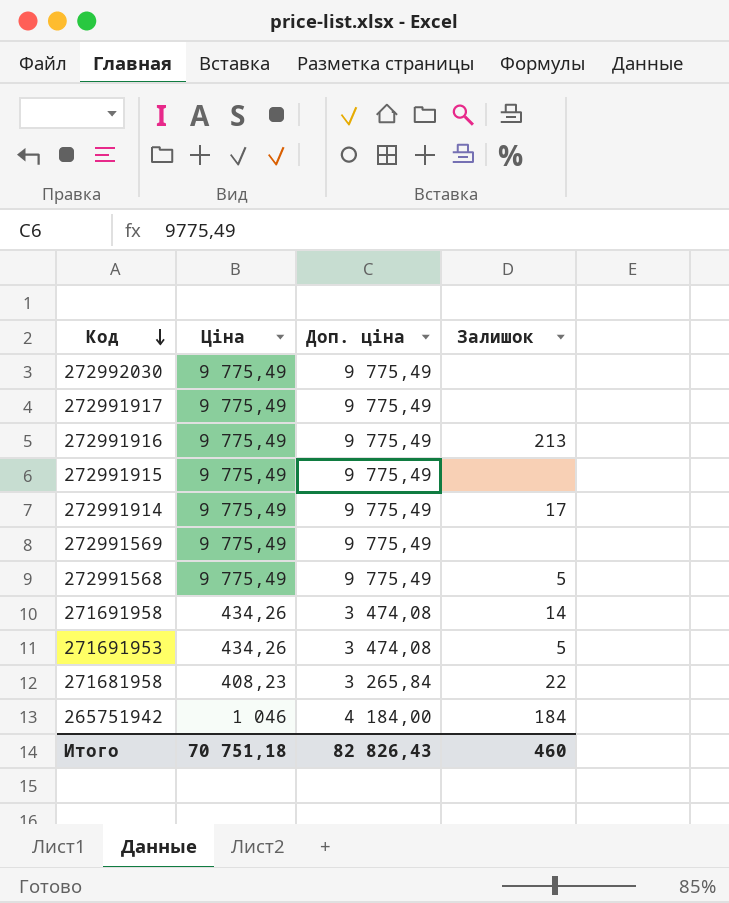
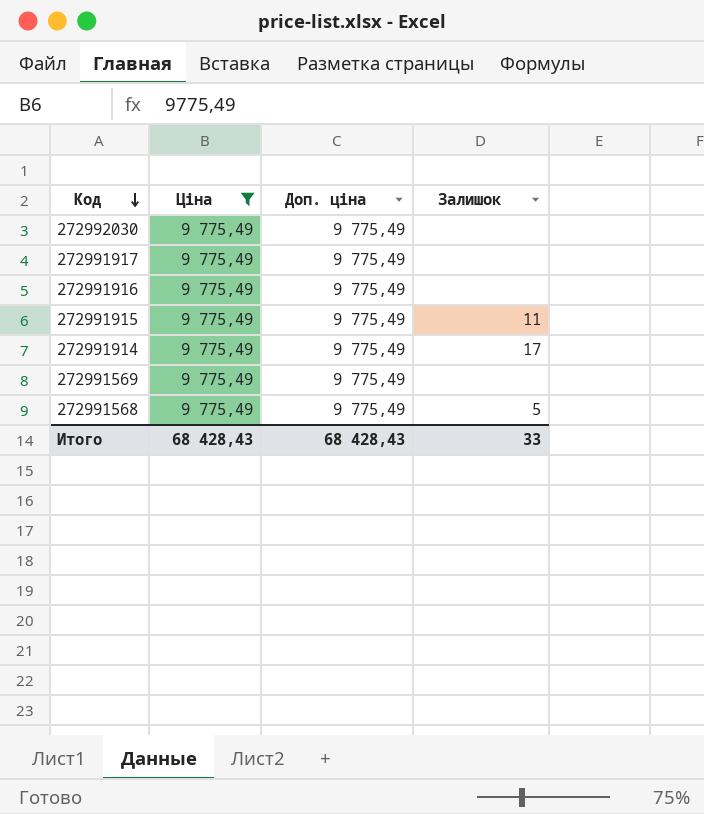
filter: none -> Ціна = 9 775,49
272991916 | Залишок: 213 -> none
272991915 | Залишок: none -> 11
Итого | Ціна: 70 751,18 -> 68 428,43
Итого | Доп. ціна: 82 826,43 -> 68 428,43
Итого | Залишок: 460 -> 33

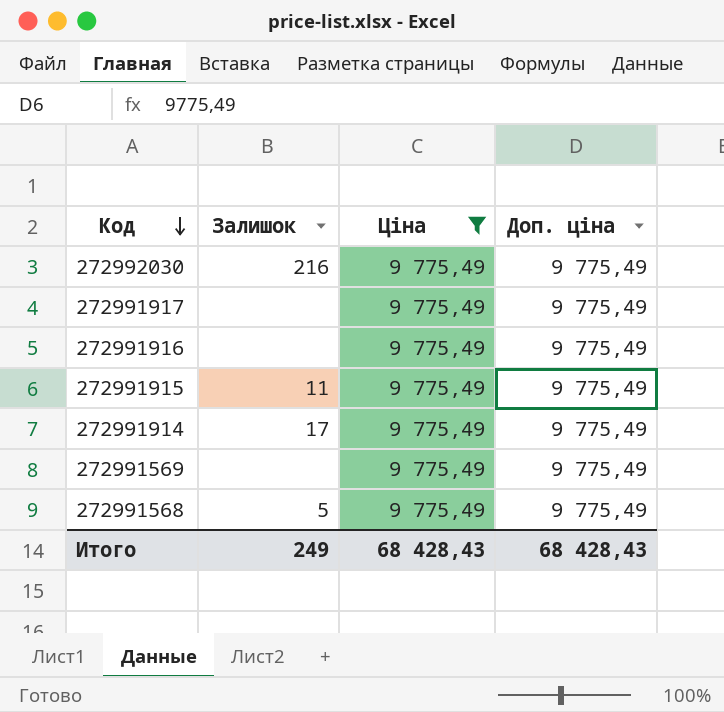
column Залишок | position: 4 -> 2
272992030 | Залишок: none -> 216
Итого | Залишок: 33 -> 249

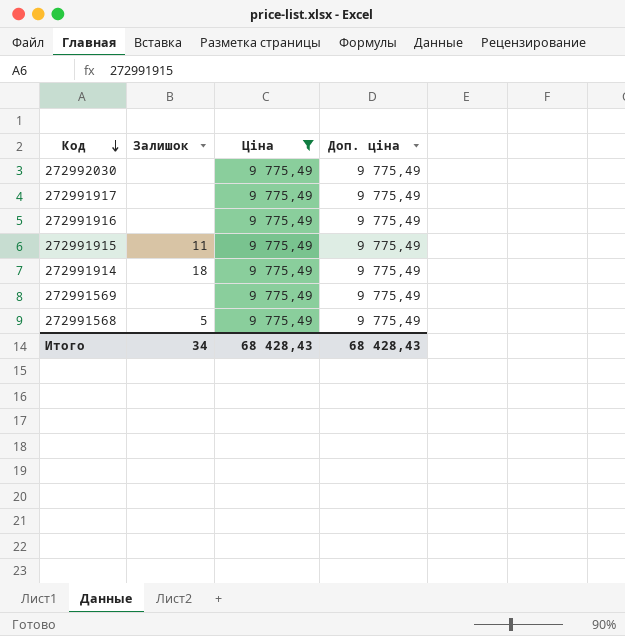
272992030 | Залишок: 216 -> none
272991914 | Залишок: 17 -> 18
Итого | Залишок: 249 -> 34

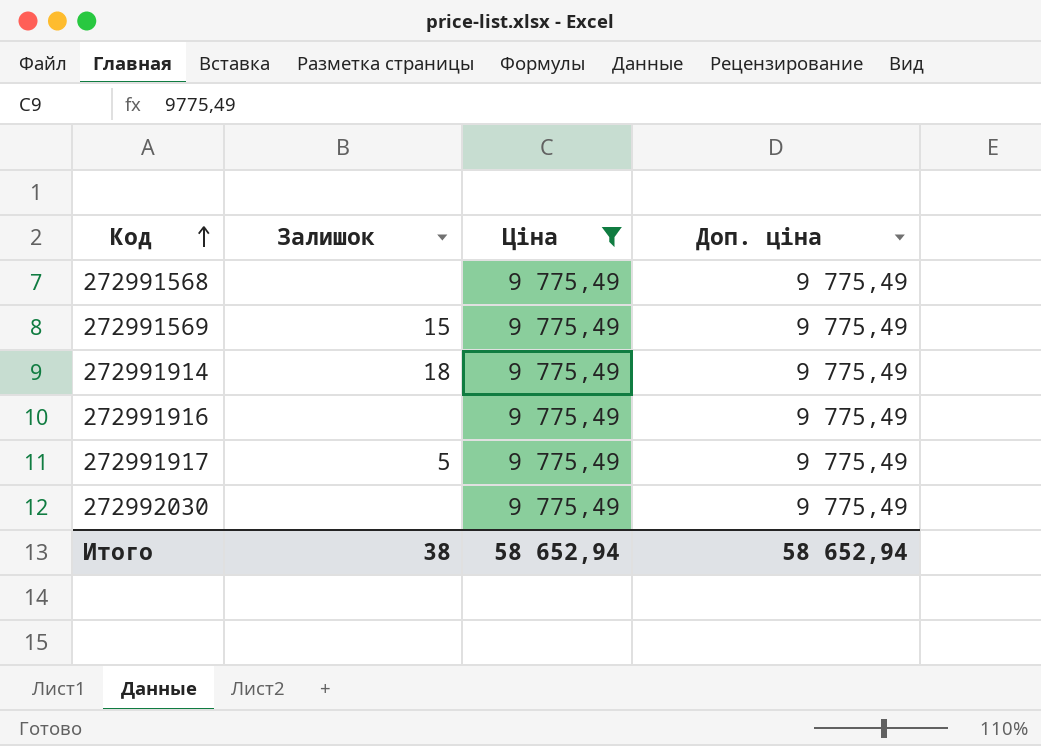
row order: Код descending -> Код ascending
row 272991915: 11 | 9 775,49 | 9 775,49 -> none
272991568 | Залишок: 5 -> none
272991569 | Залишок: none -> 15
272991917 | Залишок: none -> 5
Итого | Залишок: 34 -> 38
Итого | Ціна: 68 428,43 -> 58 652,94
Итого | Доп. ціна: 68 428,43 -> 58 652,94

